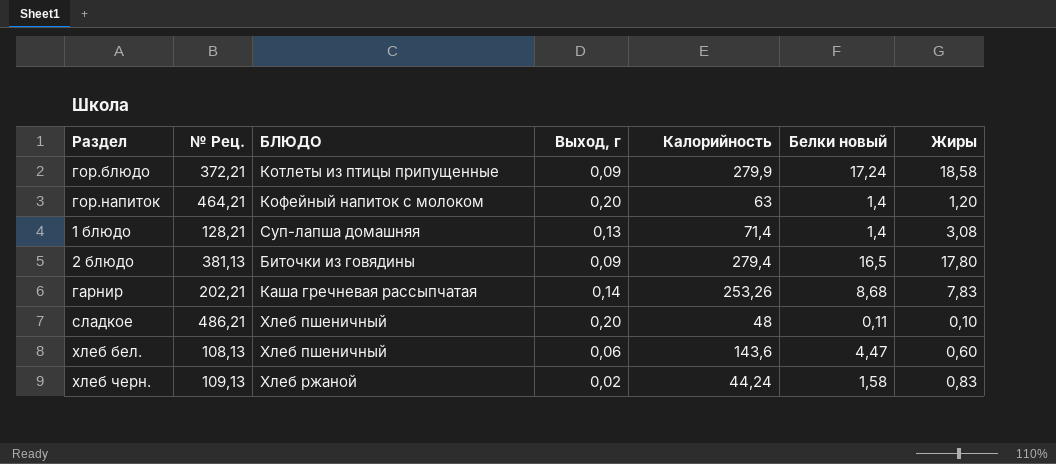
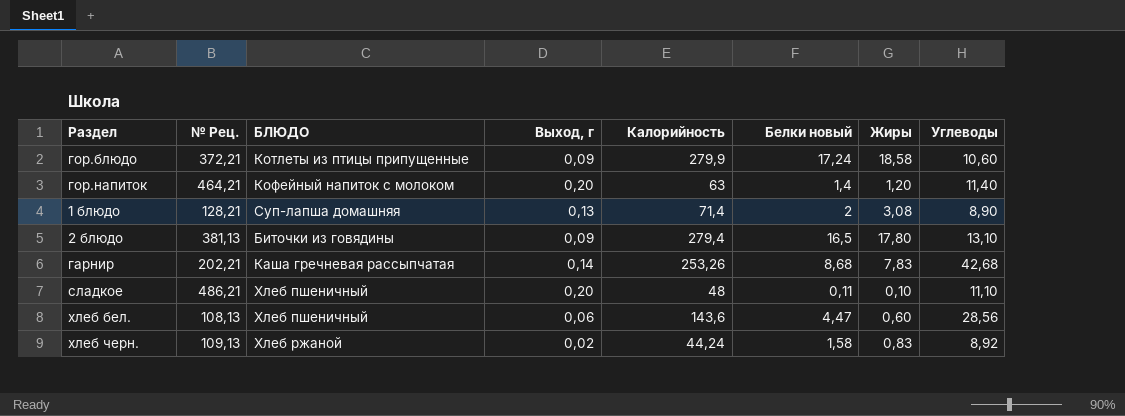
column Углеводы | position: none -> 8
1 блюдо | Белки новый: 1,4 -> 2

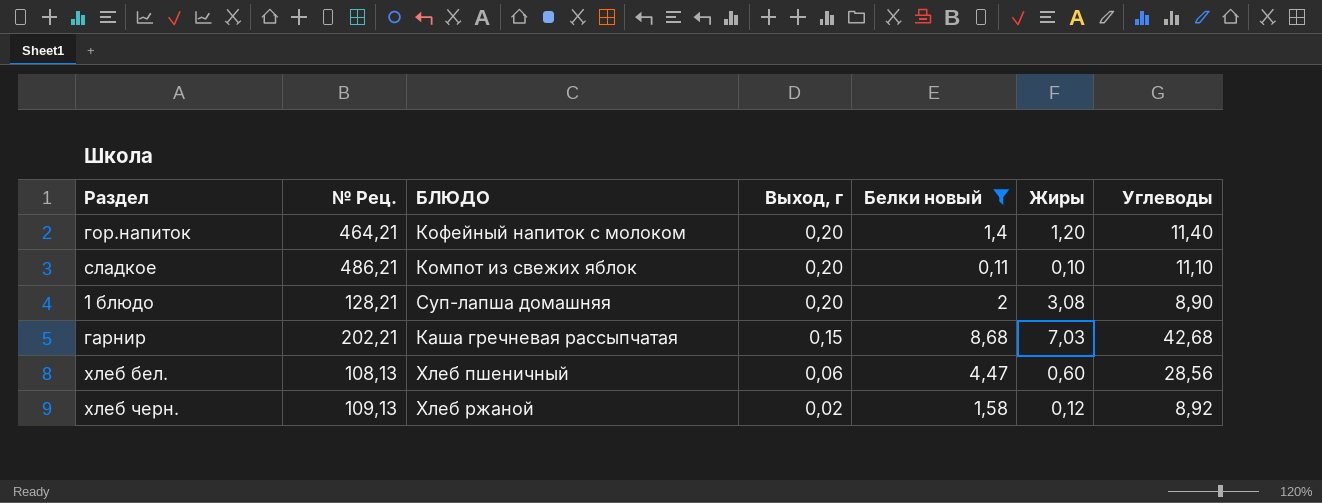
filter: none -> Белки новый <= 8,68
row order: none -> Выход, г descending
column Калорийность | position: 5 -> none
сладкое | БЛЮДО: Хлеб пшеничный -> Компот из свежих яблок
1 блюдо | Выход, г: 0,13 -> 0,20
гарнир | Выход, г: 0,14 -> 0,15
гарнир | Жиры: 7,83 -> 7,03
хлеб черн. | Жиры: 0,83 -> 0,12

